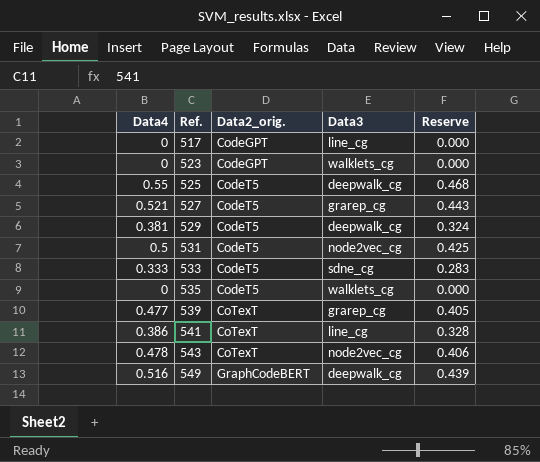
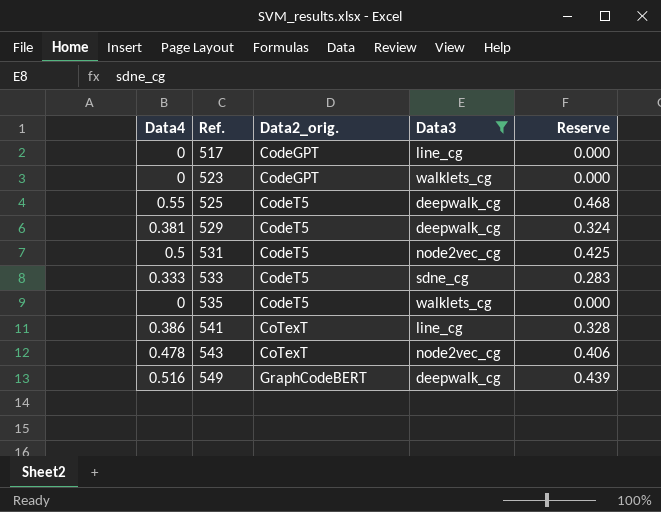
filter: none -> Data3 != grarep_cg

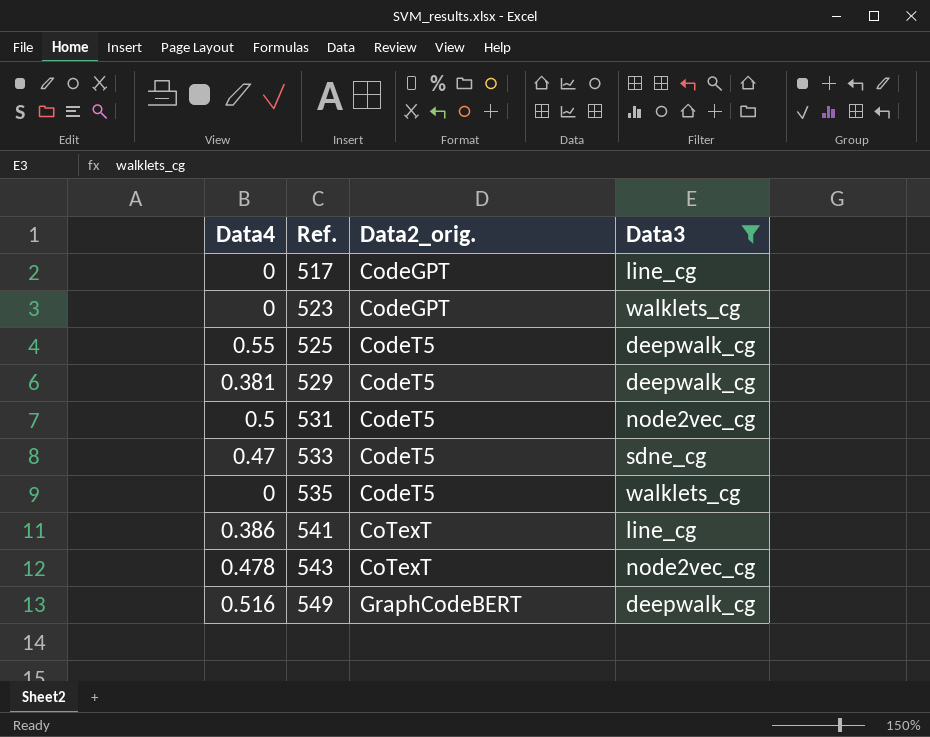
column Reserve | formula: [Data4] * 0.85 -> none
533 | Data4: 0.333 -> 0.47

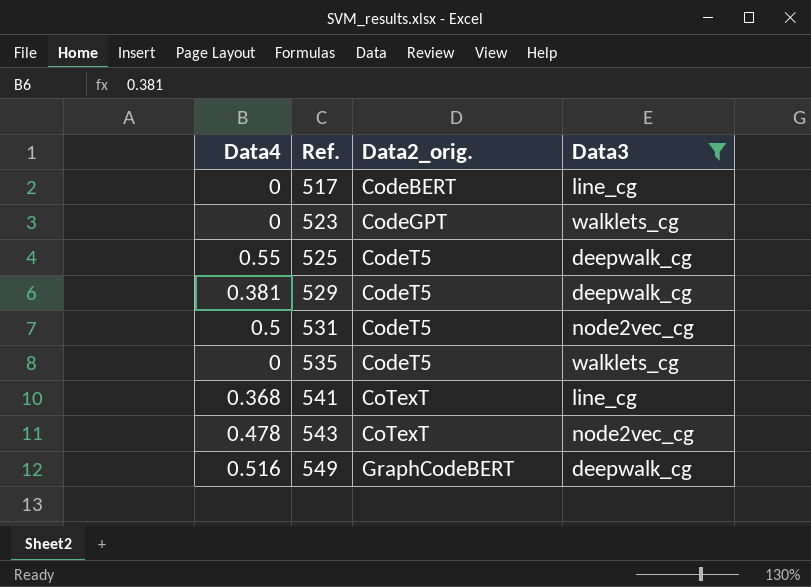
row 533: 0.47 | CodeT5 | sdne_cg -> none
517 | Data2_orig.: CodeGPT -> CodeBERT
541 | Data4: 0.386 -> 0.368

